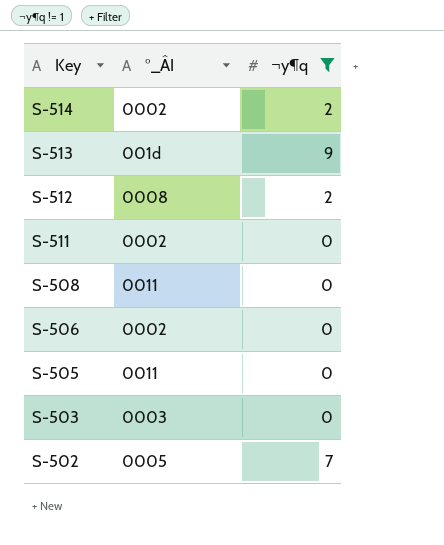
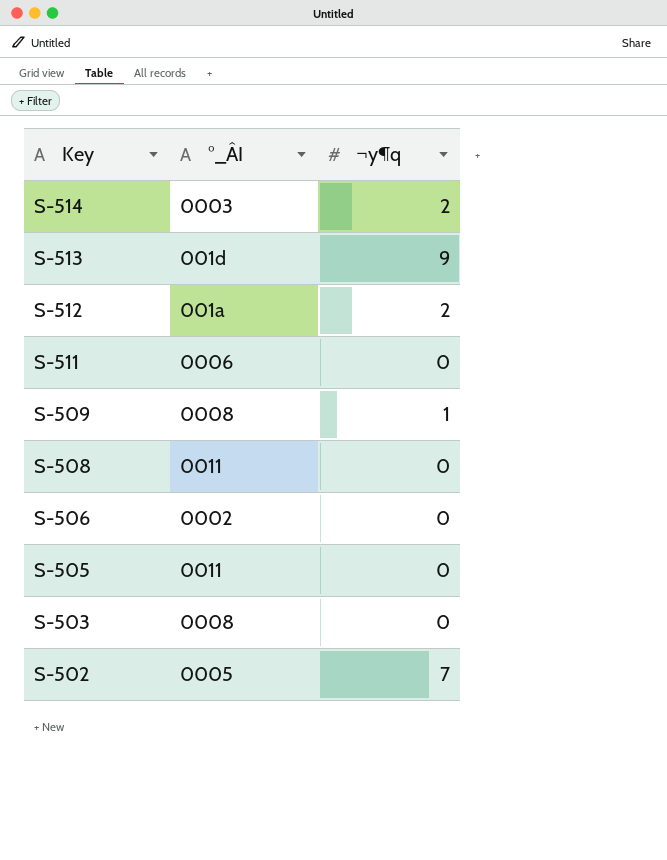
filter: ¬y¶q != 1 -> none
S-514 | °_ÂI: 0002 -> 0003
S-512 | °_ÂI: 0008 -> 001a
S-511 | °_ÂI: 0002 -> 0006
S-503 | °_ÂI: 0003 -> 0008

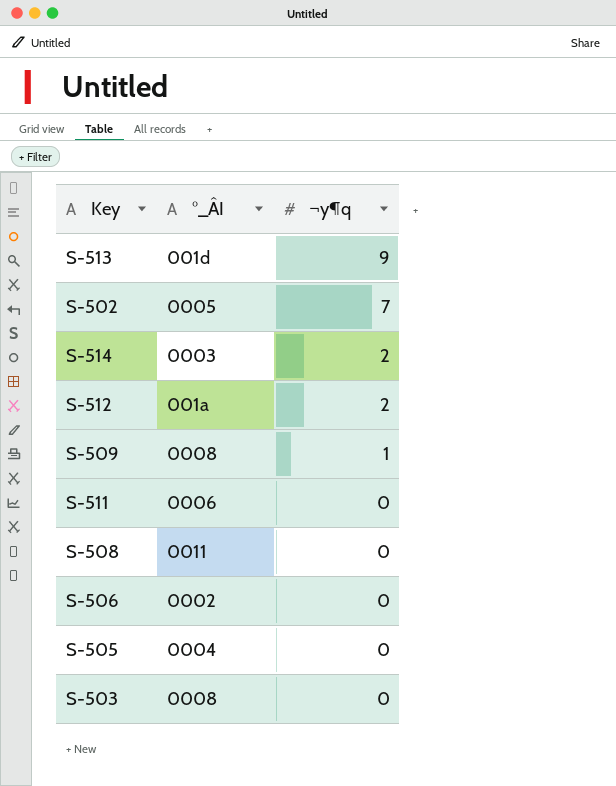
row order: Key descending -> ¬y¶q descending
S-505 | °_ÂI: 0011 -> 0004

